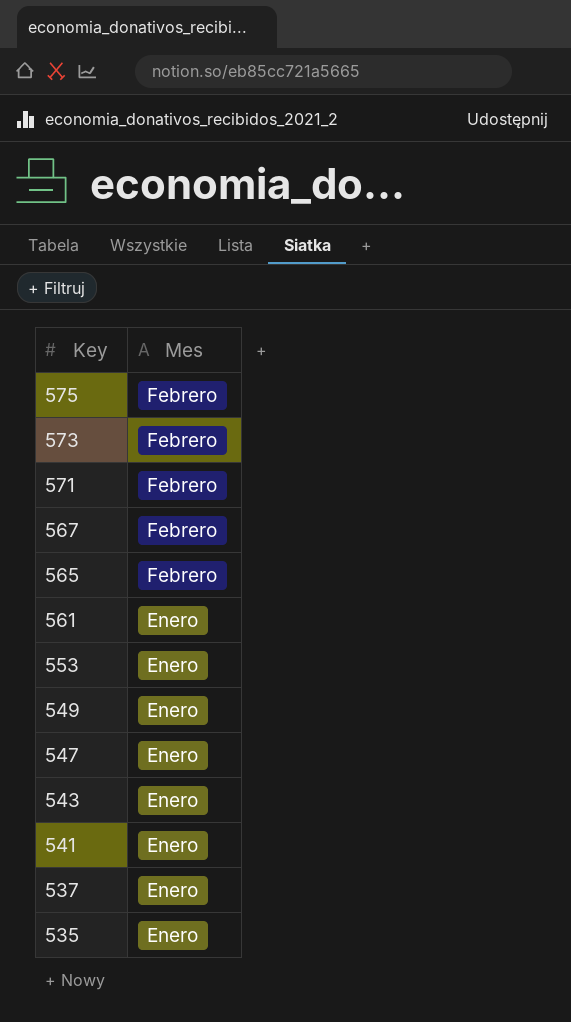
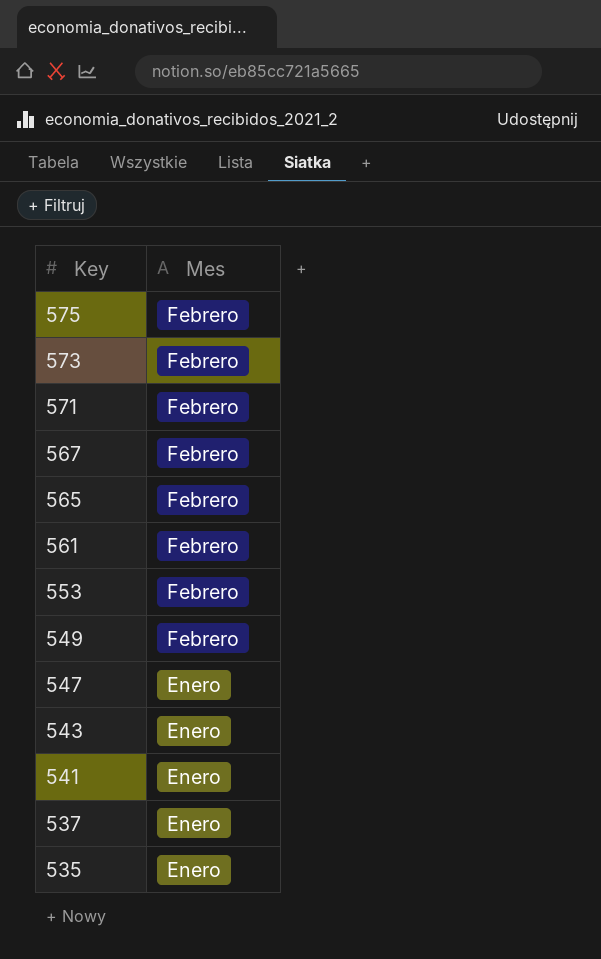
561 | Mes: Enero -> Febrero
553 | Mes: Enero -> Febrero
549 | Mes: Enero -> Febrero

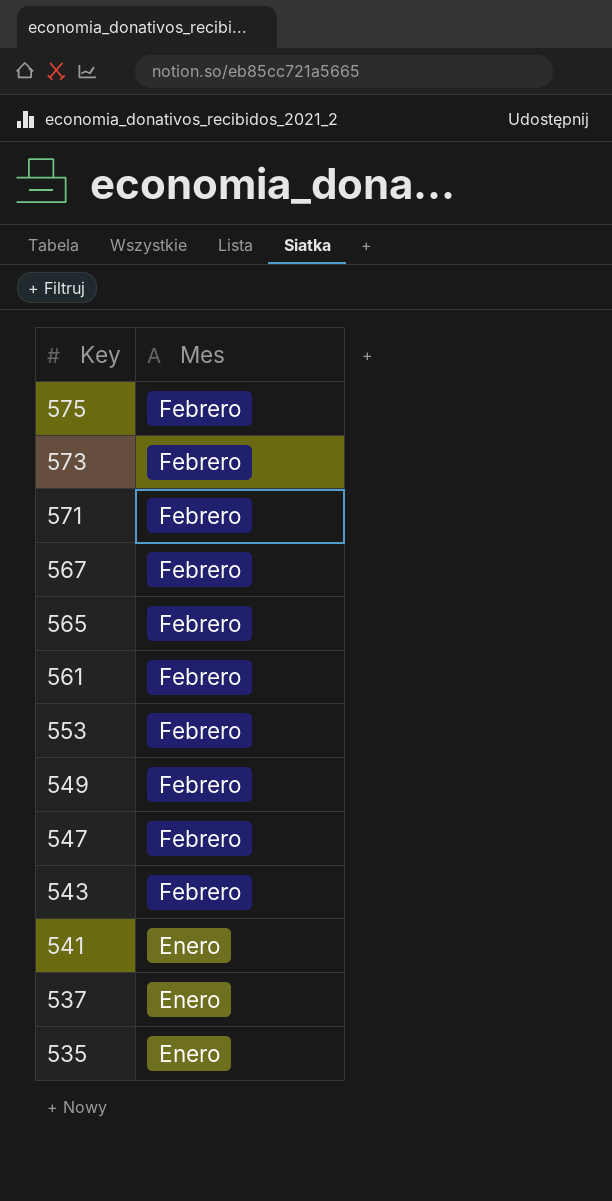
547 | Mes: Enero -> Febrero
543 | Mes: Enero -> Febrero

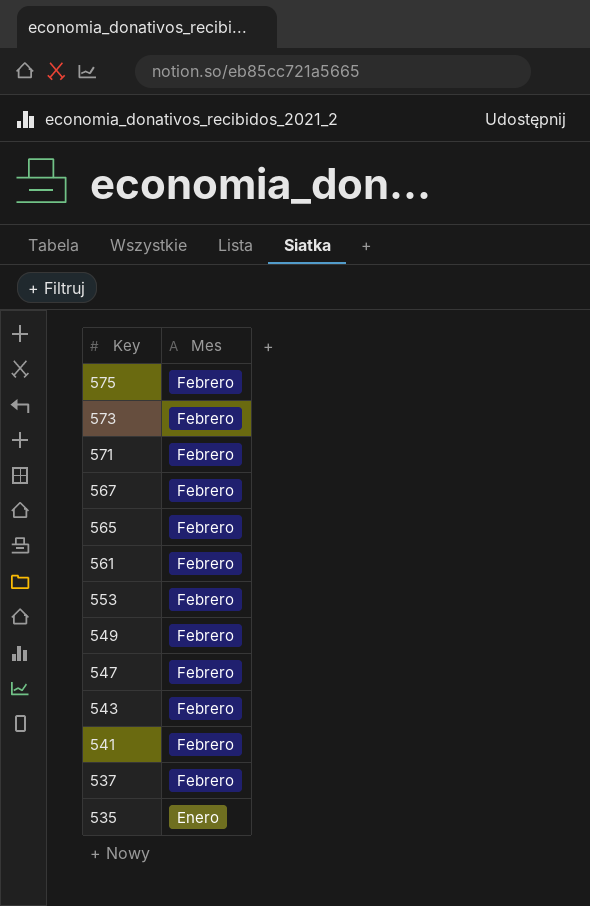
541 | Mes: Enero -> Febrero
537 | Mes: Enero -> Febrero

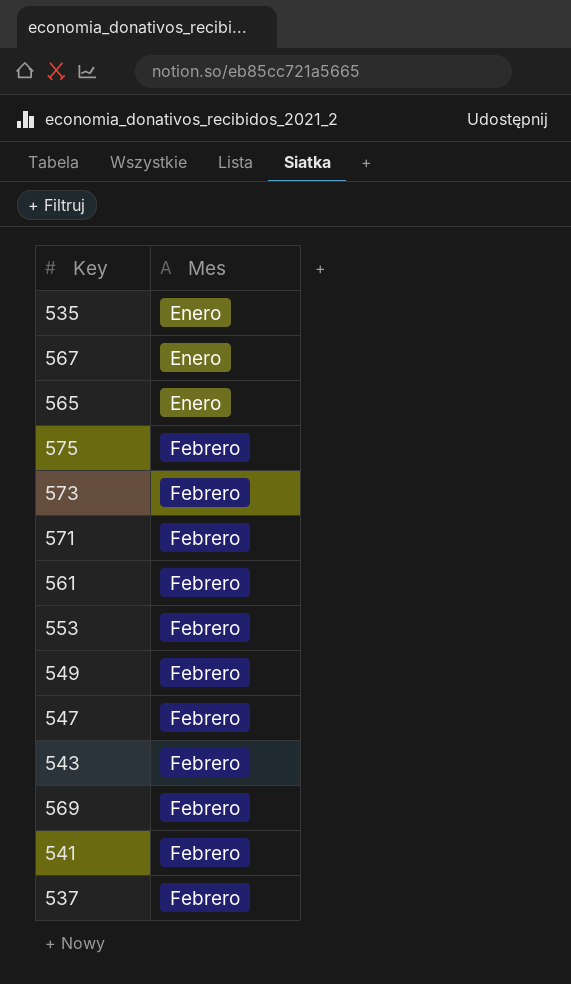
row order: Key descending -> Mes ascending
567 | Mes: Febrero -> Enero
565 | Mes: Febrero -> Enero
row 569: none -> Febrero

